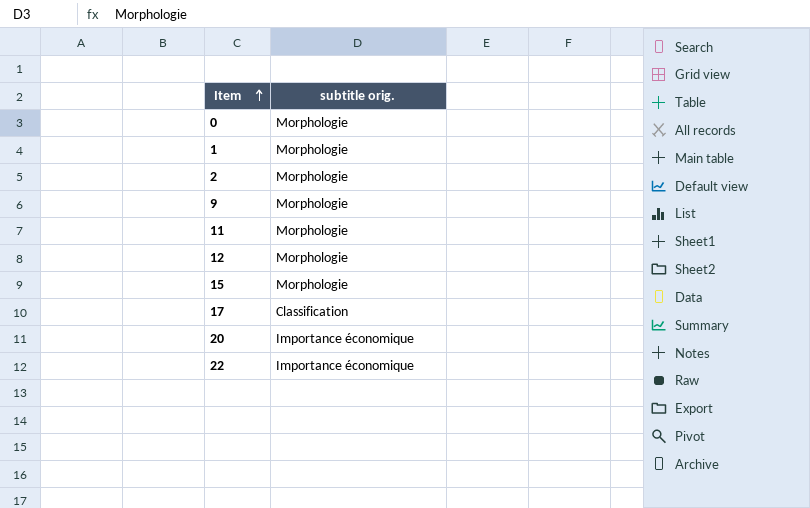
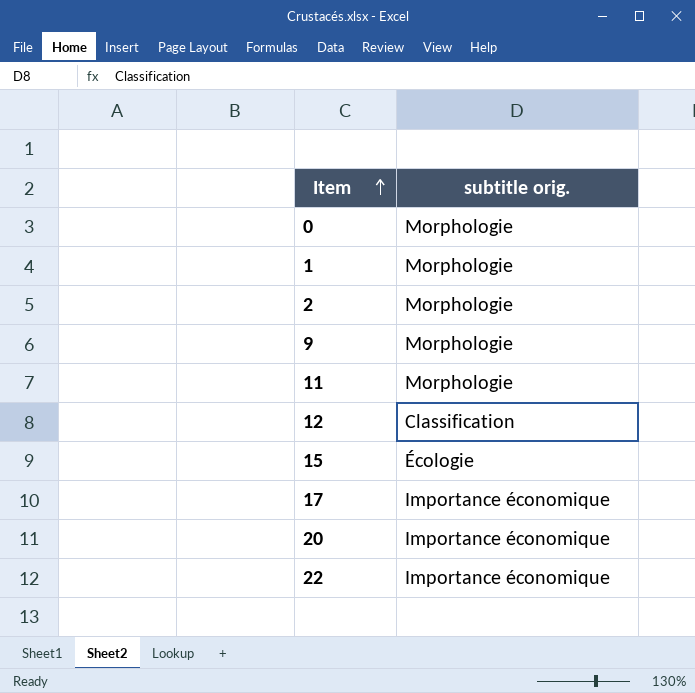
12 | subtitle orig.: Morphologie -> Classification
15 | subtitle orig.: Morphologie -> Écologie
17 | subtitle orig.: Classification -> Importance économique

